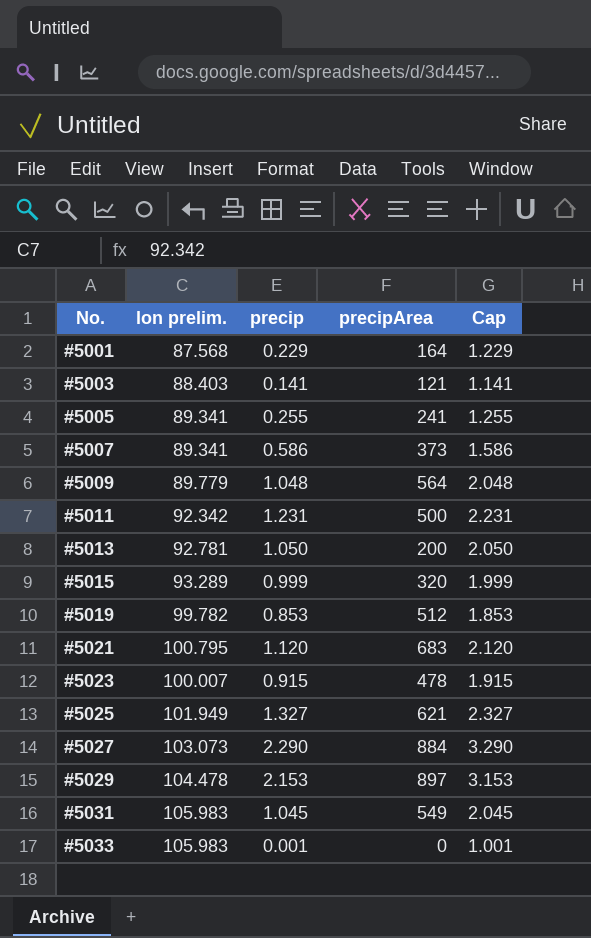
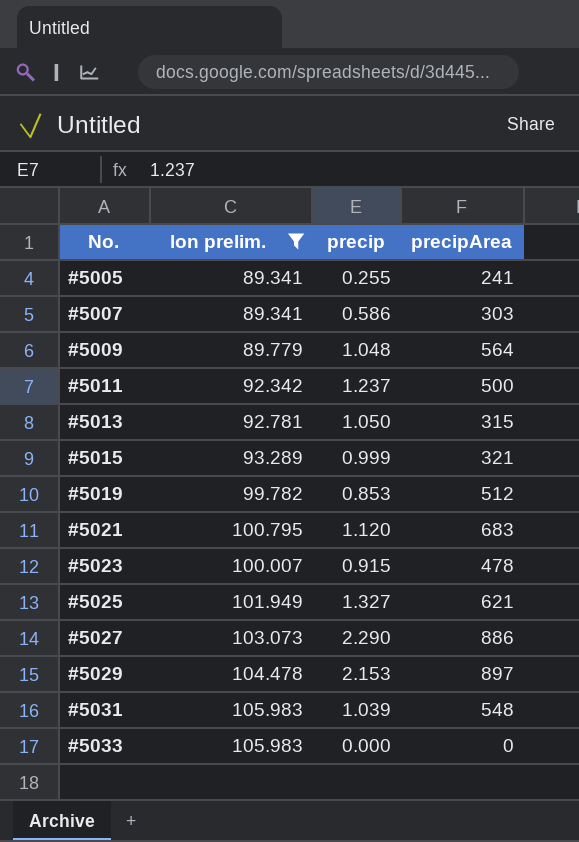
filter: none -> lon prelim. >= 89.341
column Cap | formula: [precip] + 1 -> none
#5007 | precipArea: 373 -> 303
#5011 | precip: 1.231 -> 1.237
#5013 | precipArea: 200 -> 315
#5015 | precipArea: 320 -> 321
#5027 | precipArea: 884 -> 886
#5031 | precip: 1.045 -> 1.039
#5031 | precipArea: 549 -> 548
#5033 | precip: 0.001 -> 0.000

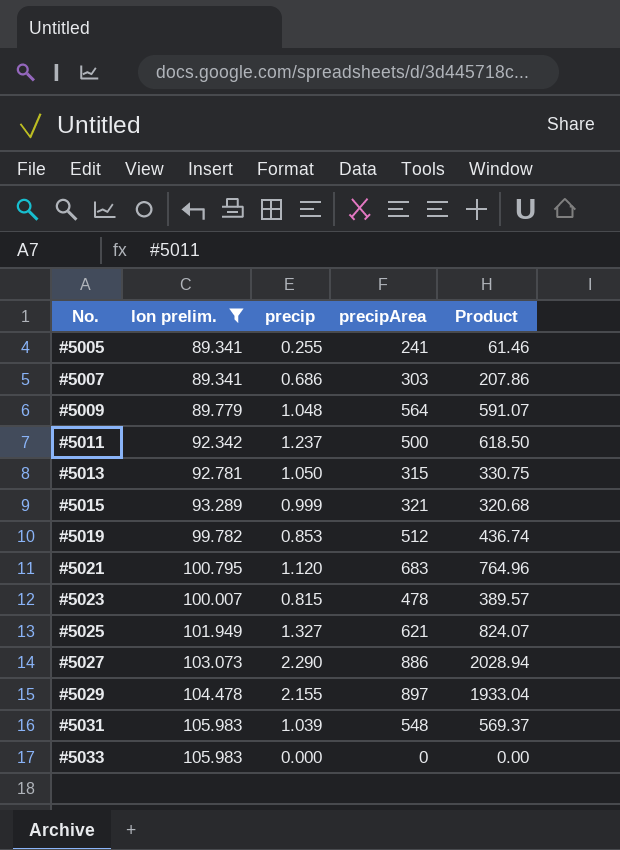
column Product | formula: none -> [precip] * [precipArea]
#5007 | precip: 0.586 -> 0.686
#5023 | precip: 0.915 -> 0.815
#5029 | precip: 2.153 -> 2.155

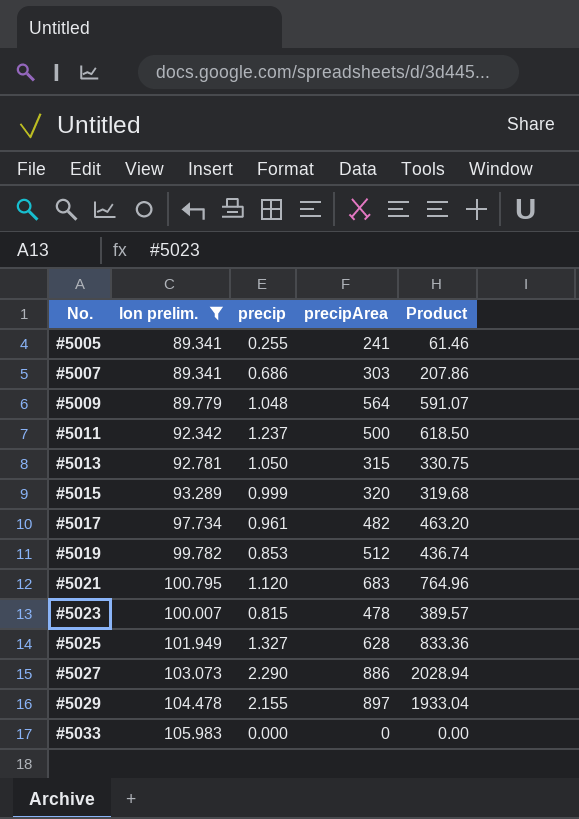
row #5031: 105.983 | 1.039 | 548 | 569.37 -> none
#5015 | precipArea: 321 -> 320
#5015 | Product: 320.68 -> 319.68
row #5017: none -> 97.734 | 0.961 | 482 | 463.20
#5025 | precipArea: 621 -> 628
#5025 | Product: 824.07 -> 833.36

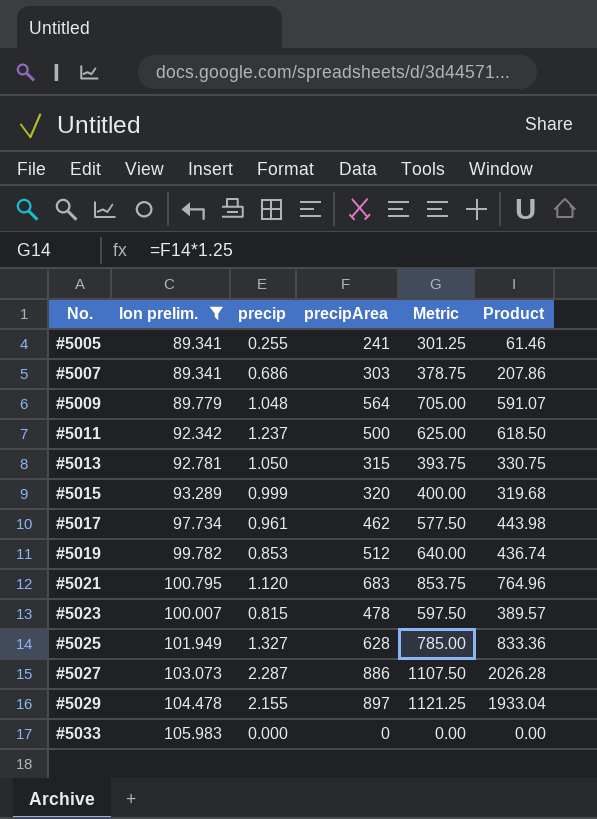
column Metric | formula: none -> [precipArea] * 1.25
#5017 | precipArea: 482 -> 462
#5017 | Product: 463.20 -> 443.98
#5027 | precip: 2.290 -> 2.287
#5027 | Product: 2028.94 -> 2026.28

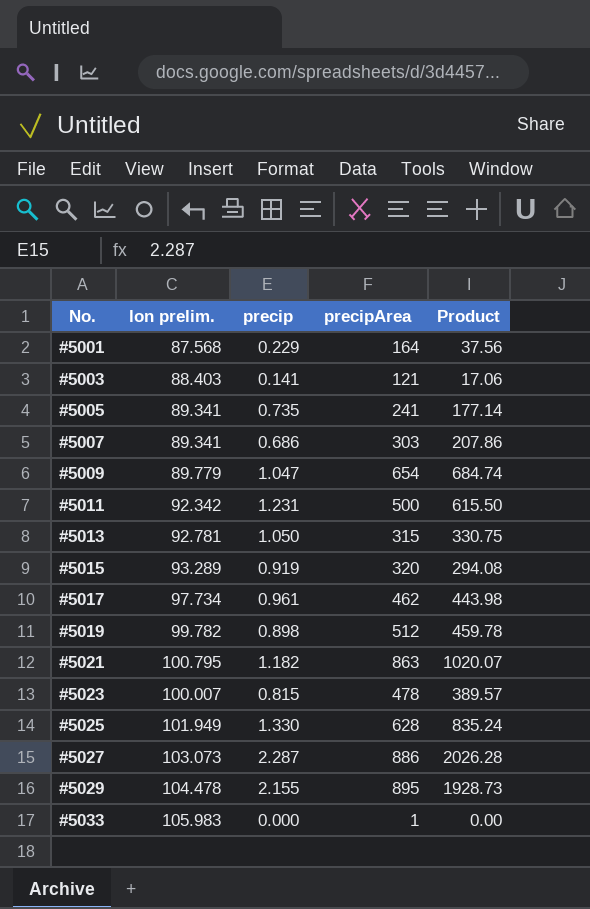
filter: lon prelim. >= 89.341 -> none
column Metric | formula: [precipArea] * 1.25 -> none
#5005 | precip: 0.255 -> 0.735
#5005 | Product: 61.46 -> 177.14
#5009 | precip: 1.048 -> 1.047
#5009 | precipArea: 564 -> 654
#5009 | Product: 591.07 -> 684.74
#5011 | precip: 1.237 -> 1.231
#5011 | Product: 618.50 -> 615.50
#5015 | precip: 0.999 -> 0.919
#5015 | Product: 319.68 -> 294.08
#5019 | precip: 0.853 -> 0.898
#5019 | Product: 436.74 -> 459.78
#5021 | precip: 1.120 -> 1.182
#5021 | precipArea: 683 -> 863
#5021 | Product: 764.96 -> 1020.07
#5025 | precip: 1.327 -> 1.330
#5025 | Product: 833.36 -> 835.24
#5029 | precipArea: 897 -> 895
#5029 | Product: 1933.04 -> 1928.73
#5033 | precipArea: 0 -> 1

